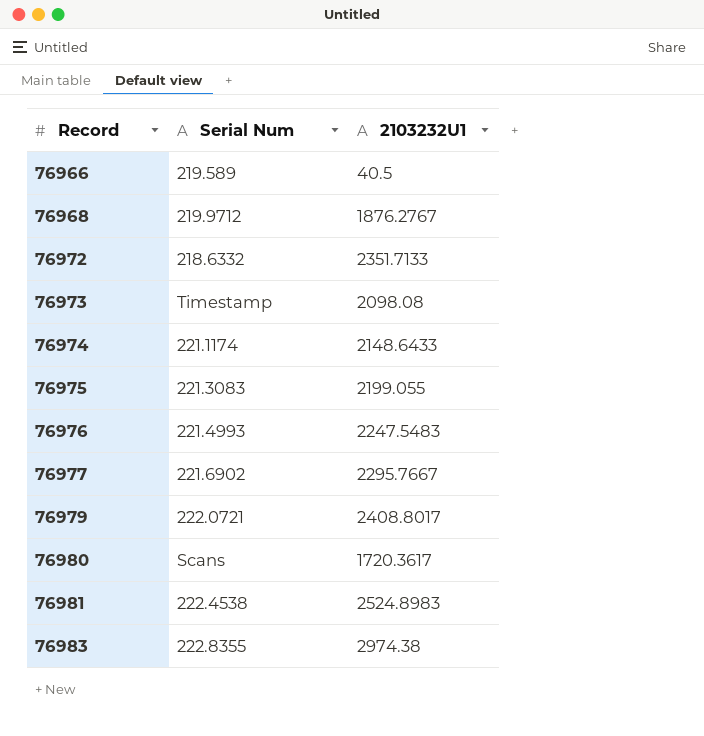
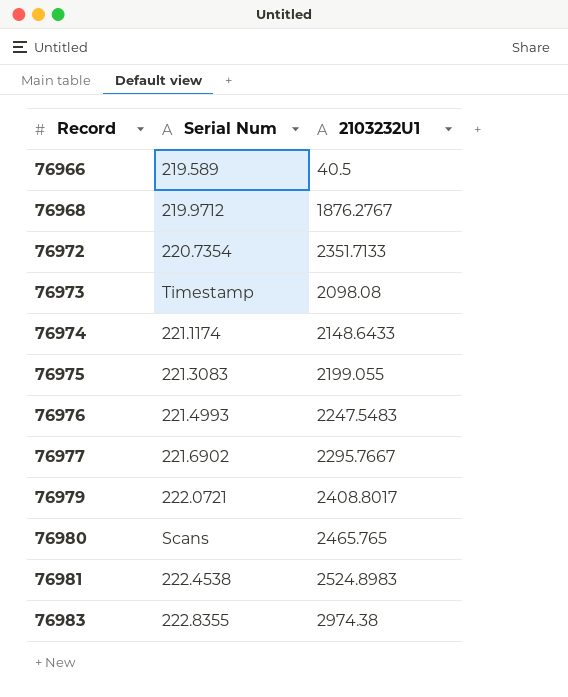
76972 | Serial Num: 218.6332 -> 220.7354
76980 | 2103232U1: 1720.3617 -> 2465.765

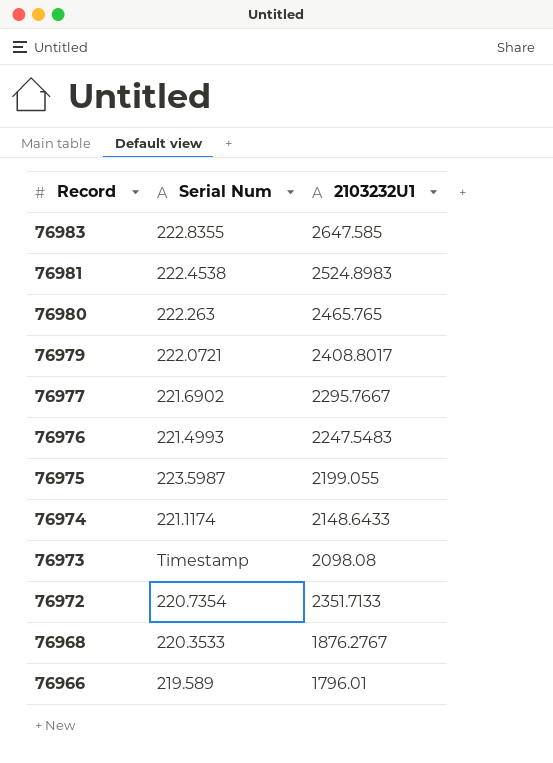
row order: Record ascending -> Record descending
76983 | 2103232U1: 2974.38 -> 2647.585
76980 | Serial Num: Scans -> 222.263
76975 | Serial Num: 221.3083 -> 223.5987
76968 | Serial Num: 219.9712 -> 220.3533
76966 | 2103232U1: 40.5 -> 1796.01

